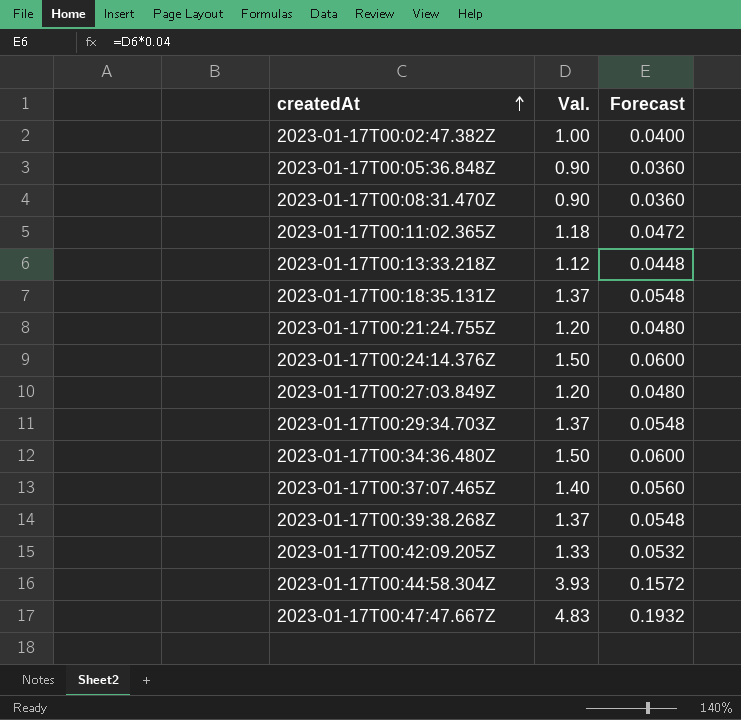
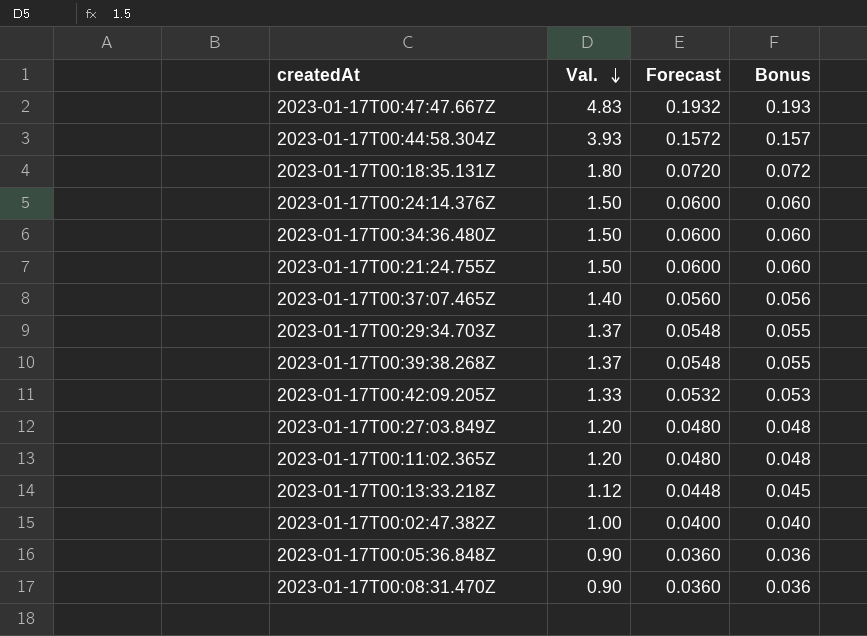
row order: createdAt ascending -> Val. descending
column Bonus | formula: none -> [Val.] * 0.04
2023-01-17T00:18:35.131Z | Val.: 1.37 -> 1.80
2023-01-17T00:18:35.131Z | Forecast: 0.0548 -> 0.0720
2023-01-17T00:21:24.755Z | Val.: 1.20 -> 1.50
2023-01-17T00:21:24.755Z | Forecast: 0.0480 -> 0.0600
2023-01-17T00:11:02.365Z | Val.: 1.18 -> 1.20
2023-01-17T00:11:02.365Z | Forecast: 0.0472 -> 0.0480

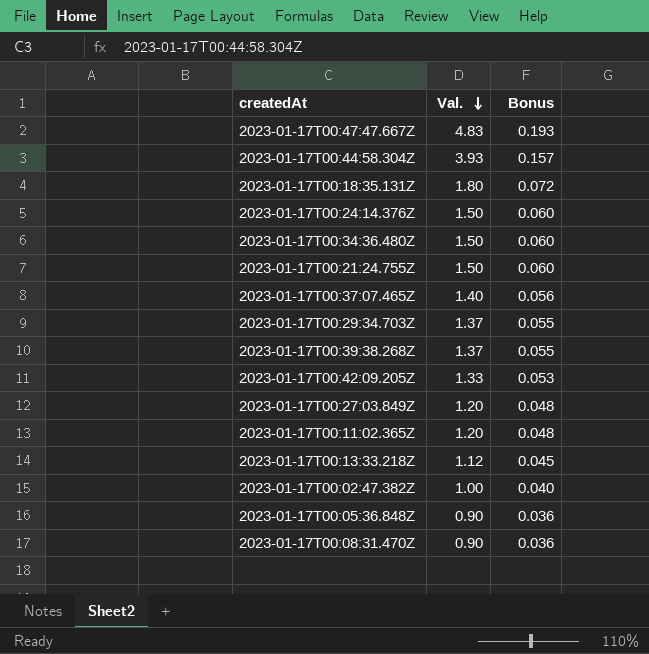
column Forecast | formula: [Val.] * 0.04 -> none

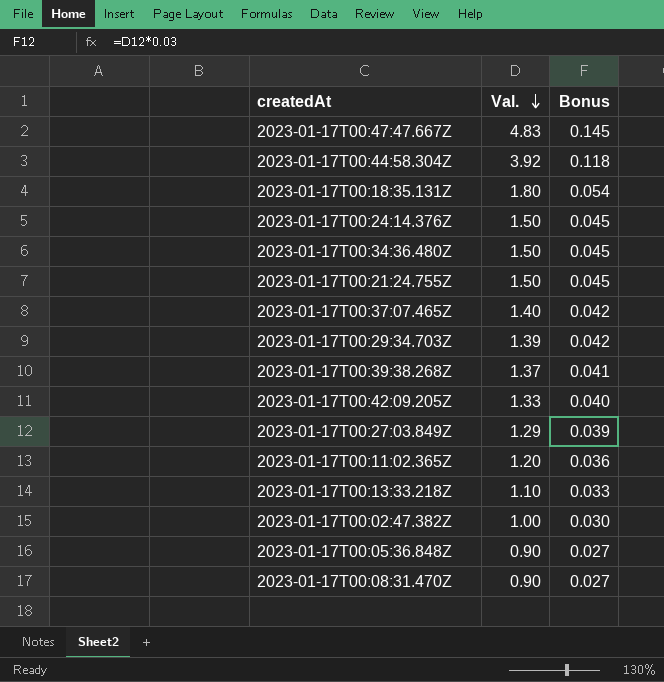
column Bonus | formula: [Val.] * 0.04 -> [Val.] * 0.03
2023-01-17T00:44:58.304Z | Val.: 3.93 -> 3.92
2023-01-17T00:29:34.703Z | Val.: 1.37 -> 1.39
2023-01-17T00:27:03.849Z | Val.: 1.20 -> 1.29
2023-01-17T00:13:33.218Z | Val.: 1.12 -> 1.10

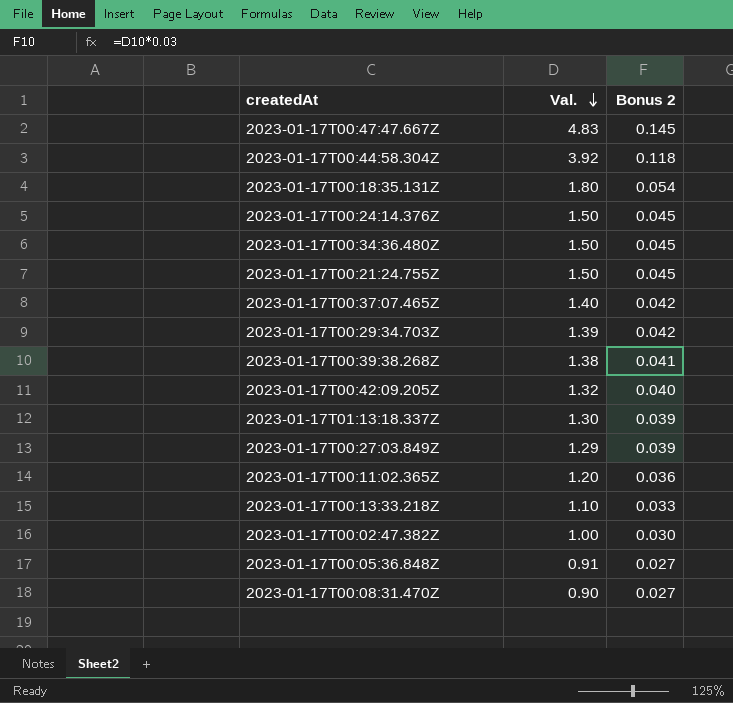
column name: Bonus -> Bonus 2
2023-01-17T00:39:38.268Z | Val.: 1.37 -> 1.38
2023-01-17T00:42:09.205Z | Val.: 1.33 -> 1.32
row 2023-01-17T01:13:18.337Z: none -> 1.30 | 0.039
2023-01-17T00:05:36.848Z | Val.: 0.90 -> 0.91

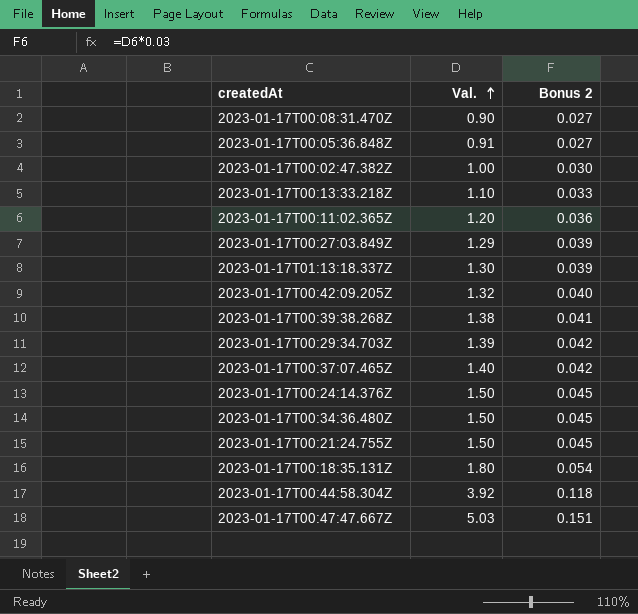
row order: Val. descending -> Val. ascending
2023-01-17T00:47:47.667Z | Val.: 4.83 -> 5.03
2023-01-17T00:47:47.667Z | Bonus 2: 0.145 -> 0.151

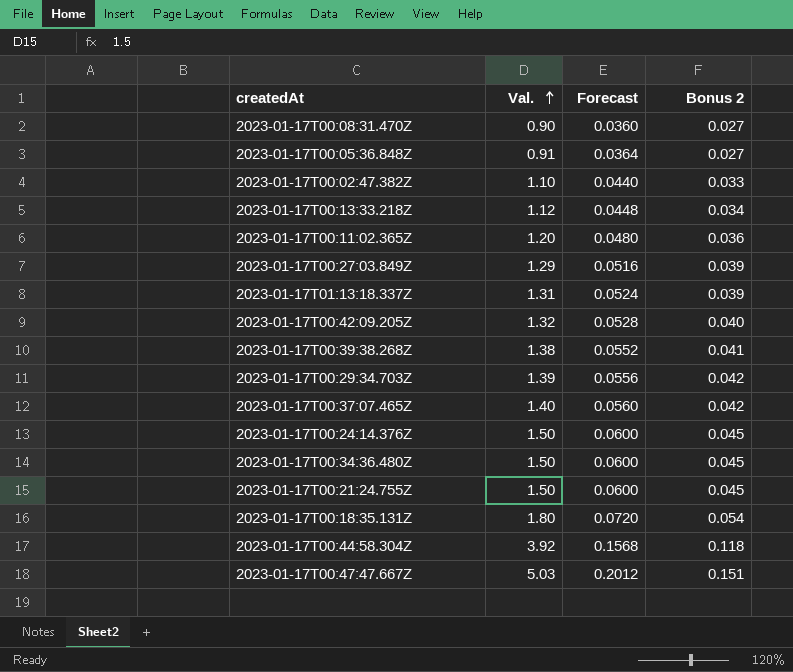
column Forecast | formula: none -> [Val.] * 0.04
2023-01-17T00:02:47.382Z | Val.: 1.00 -> 1.10
2023-01-17T00:02:47.382Z | Bonus 2: 0.030 -> 0.033
2023-01-17T00:13:33.218Z | Val.: 1.10 -> 1.12
2023-01-17T00:13:33.218Z | Bonus 2: 0.033 -> 0.034
2023-01-17T01:13:18.337Z | Val.: 1.30 -> 1.31

